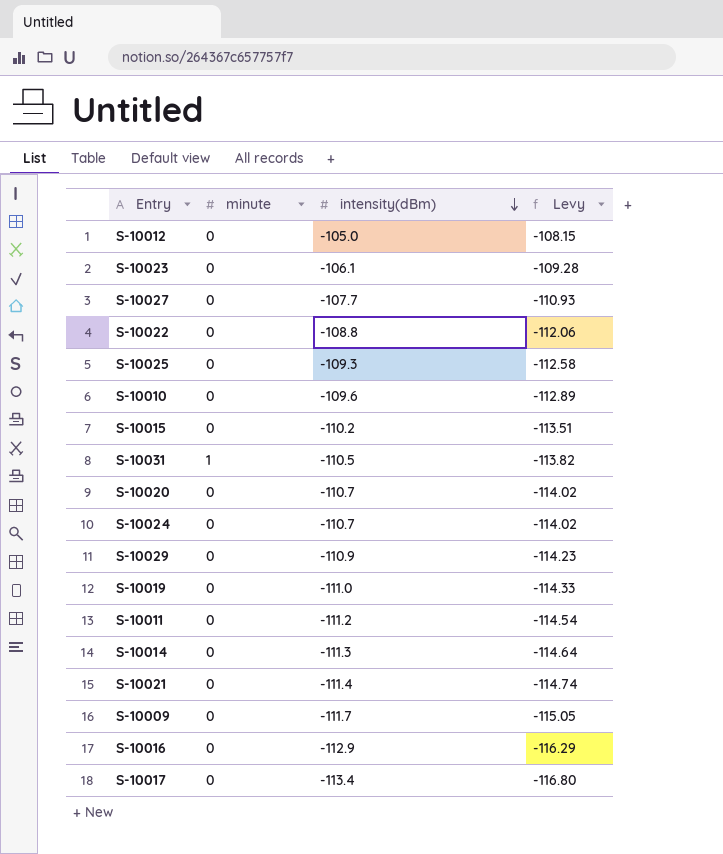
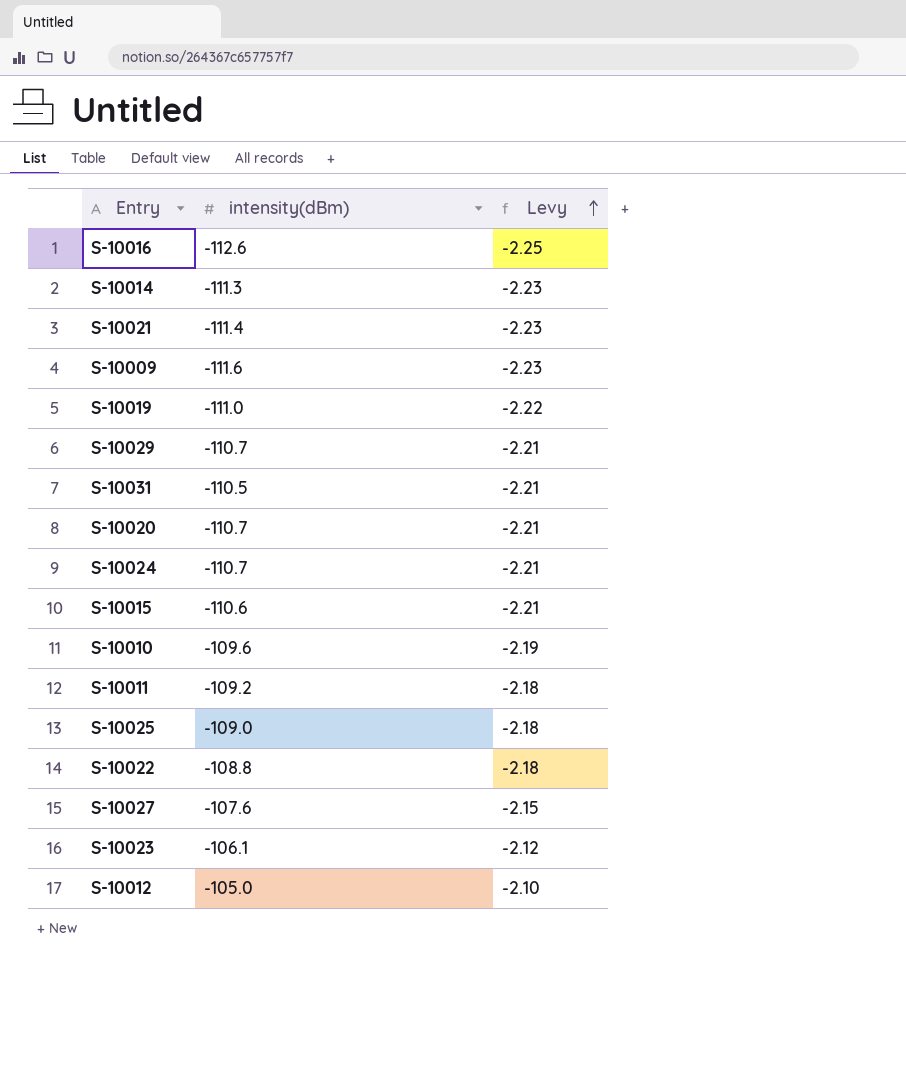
row order: intensity(dBm) descending -> Levy ascending
column minute | position: 2 -> none
column Levy | formula: [intensity(dBm)] * 1.03 -> [intensity(dBm)] * 0.02
row S-10017: 0 | -113.4 | -116.80 -> none
S-10016 | intensity(dBm): -112.9 -> -112.6
S-10009 | intensity(dBm): -111.7 -> -111.6
S-10029 | intensity(dBm): -110.9 -> -110.7
S-10015 | intensity(dBm): -110.2 -> -110.6
S-10011 | intensity(dBm): -111.2 -> -109.2
S-10025 | intensity(dBm): -109.3 -> -109.0
S-10027 | intensity(dBm): -107.7 -> -107.6

